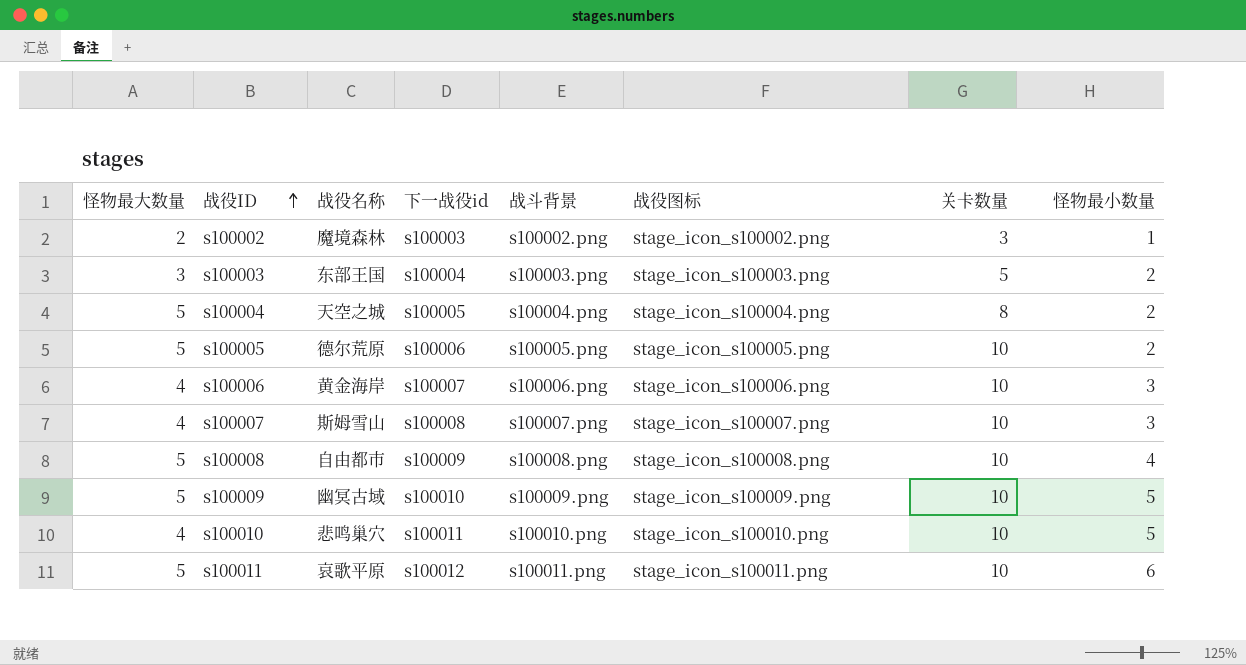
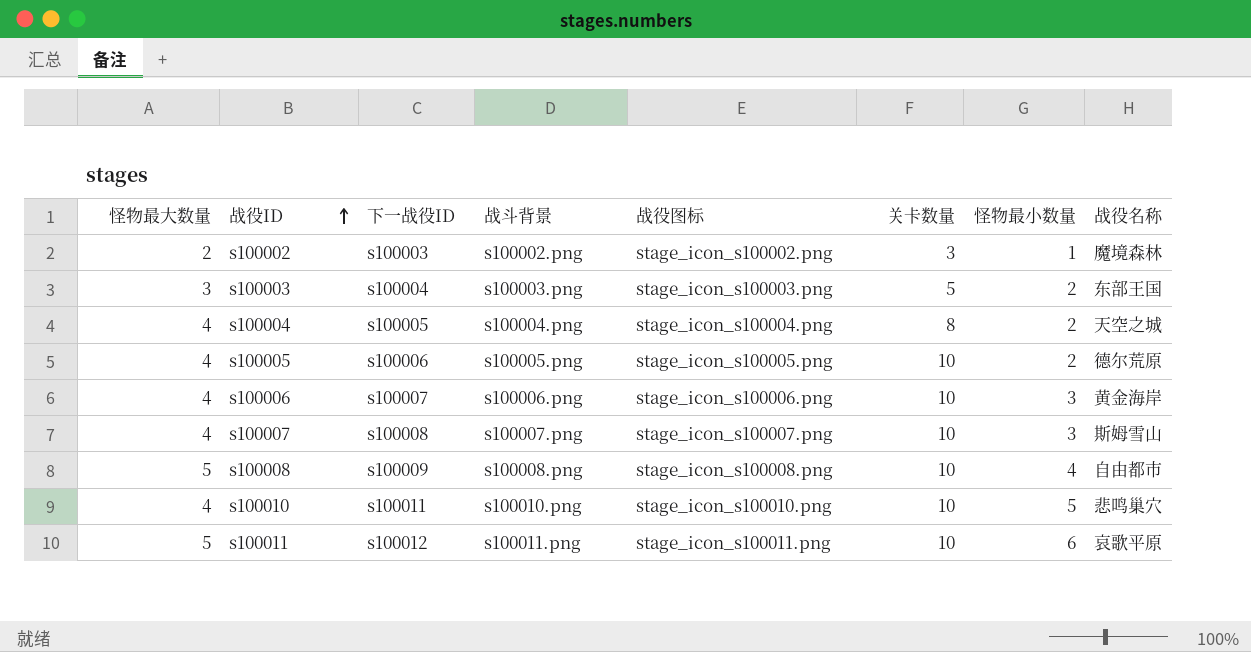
column name: 下一战役id -> 下一战役ID
column 战役名称 | position: 3 -> 8
row s100009: 5 | 幽冥古域 | s100010 | s100009.png | stage_icon_s100009.png | 10 | 5 -> none
s100004 | 怪物最大数量: 5 -> 4
s100005 | 怪物最大数量: 5 -> 4

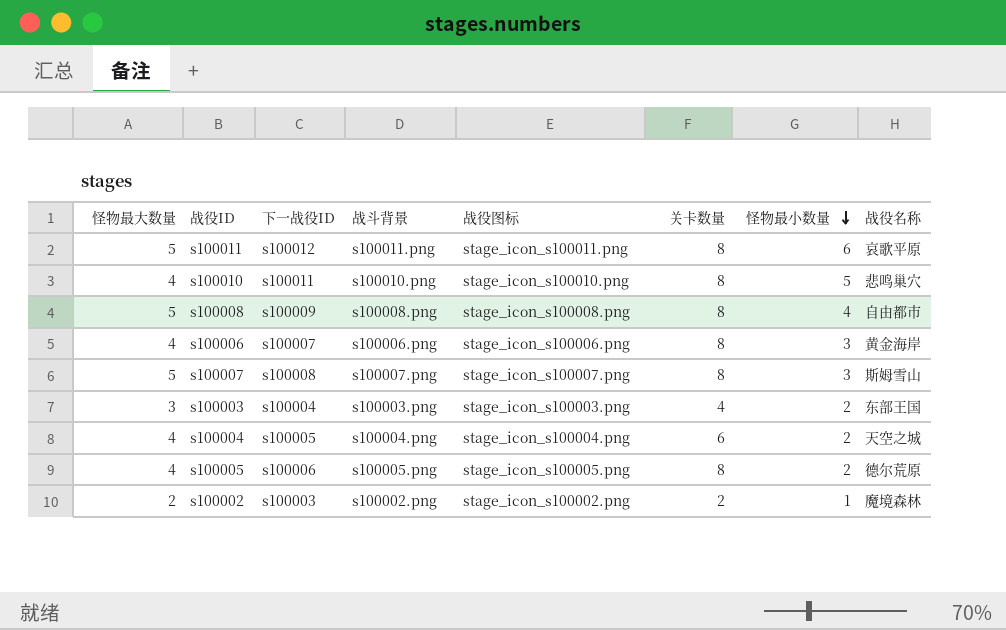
row order: 战役ID ascending -> 怪物最小数量 descending
s100011 | 关卡数量: 10 -> 8
s100010 | 关卡数量: 10 -> 8
s100008 | 关卡数量: 10 -> 8
s100006 | 关卡数量: 10 -> 8
s100007 | 怪物最大数量: 4 -> 5
s100007 | 关卡数量: 10 -> 8
s100003 | 关卡数量: 5 -> 4
s100004 | 关卡数量: 8 -> 6
s100005 | 关卡数量: 10 -> 8
s100002 | 关卡数量: 3 -> 2

